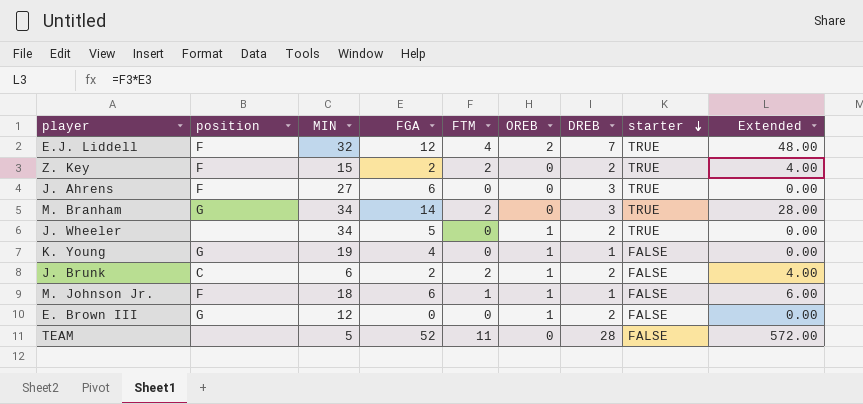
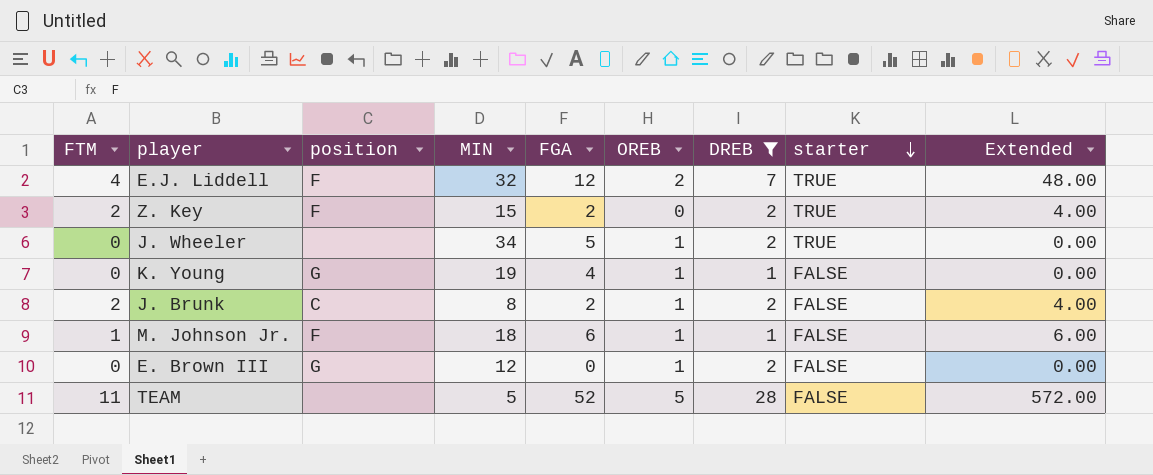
filter: none -> DREB != 3
column FTM | position: 5 -> 1
J. Brunk | MIN: 6 -> 8
TEAM | OREB: 0 -> 5

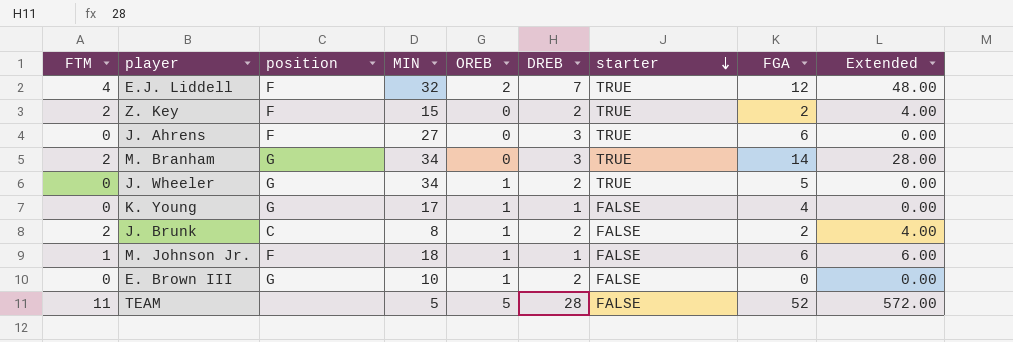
filter: DREB != 3 -> none
column FGA | position: 5 -> 8
J. Wheeler | position: none -> G
K. Young | MIN: 19 -> 17
E. Brown III | MIN: 12 -> 10

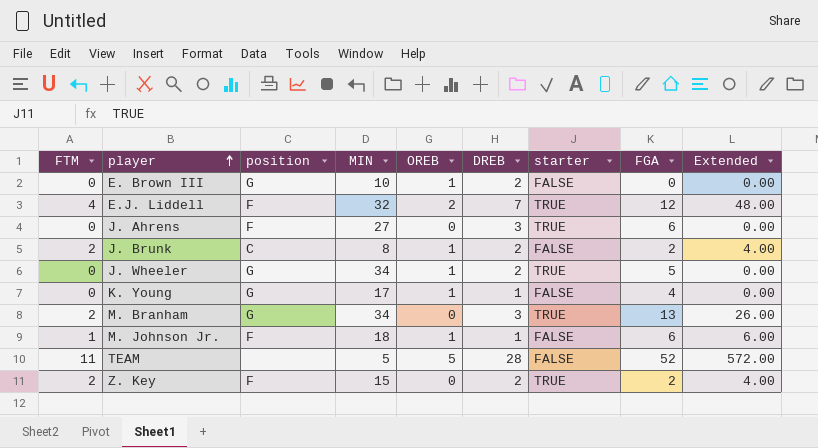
row order: starter descending -> player ascending
M. Branham | FGA: 14 -> 13
M. Branham | Extended: 28.00 -> 26.00

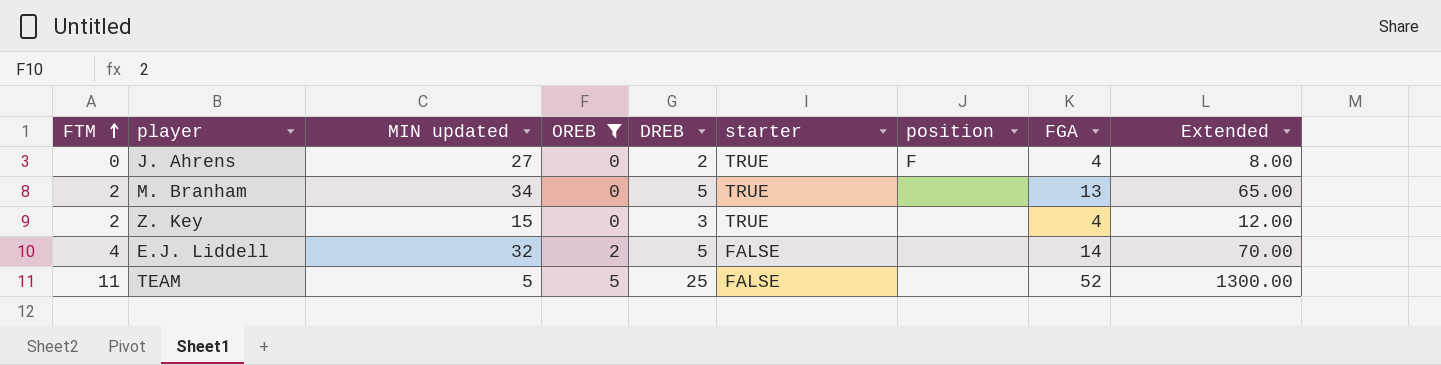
filter: none -> OREB != 1
row order: player ascending -> FTM ascending
column name: MIN -> MIN updated
column position | position: 3 -> 7
column Extended | formula: [FTM] * [FGA] -> [DREB] * [FGA]
J. Ahrens | DREB: 3 -> 2
J. Ahrens | FGA: 6 -> 4
M. Branham | DREB: 3 -> 5
M. Branham | position: G -> none
Z. Key | DREB: 2 -> 3
Z. Key | position: F -> none
Z. Key | FGA: 2 -> 4
E.J. Liddell | DREB: 7 -> 5
E.J. Liddell | starter: TRUE -> FALSE
E.J. Liddell | position: F -> none
E.J. Liddell | FGA: 12 -> 14
TEAM | DREB: 28 -> 25

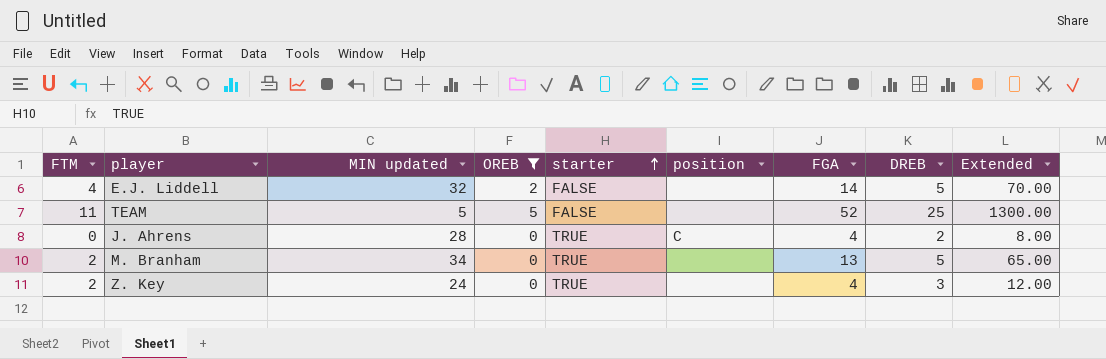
row order: FTM ascending -> starter ascending
column DREB | position: 5 -> 8
J. Ahrens | MIN updated: 27 -> 28
J. Ahrens | position: F -> C
Z. Key | MIN updated: 15 -> 24

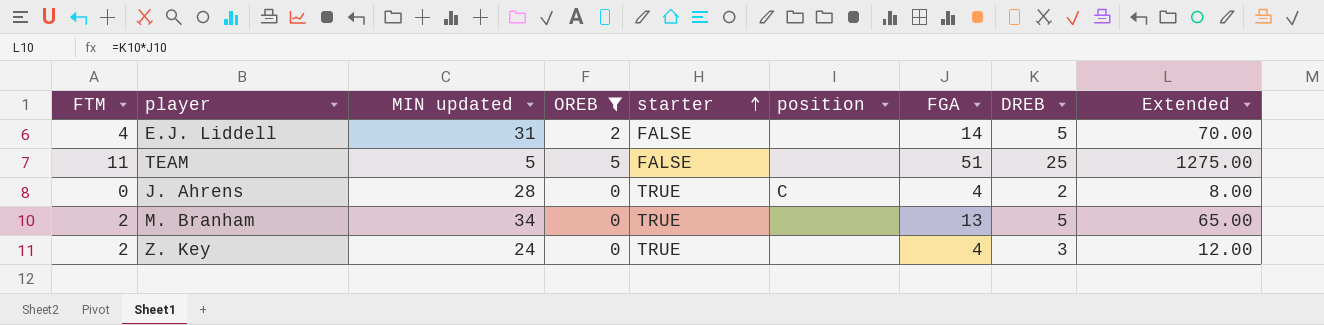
E.J. Liddell | MIN updated: 32 -> 31
TEAM | FGA: 52 -> 51
TEAM | Extended: 1300.00 -> 1275.00

